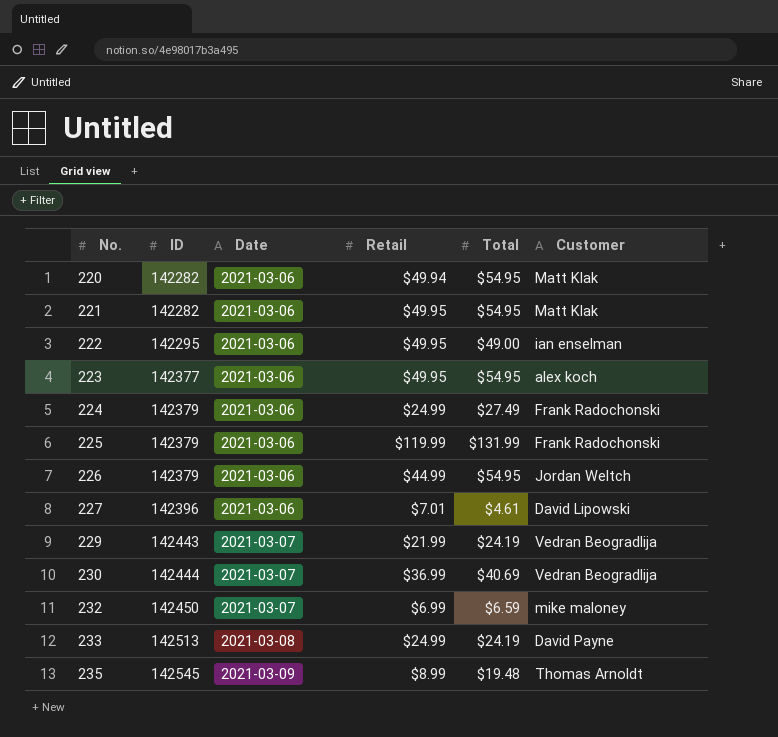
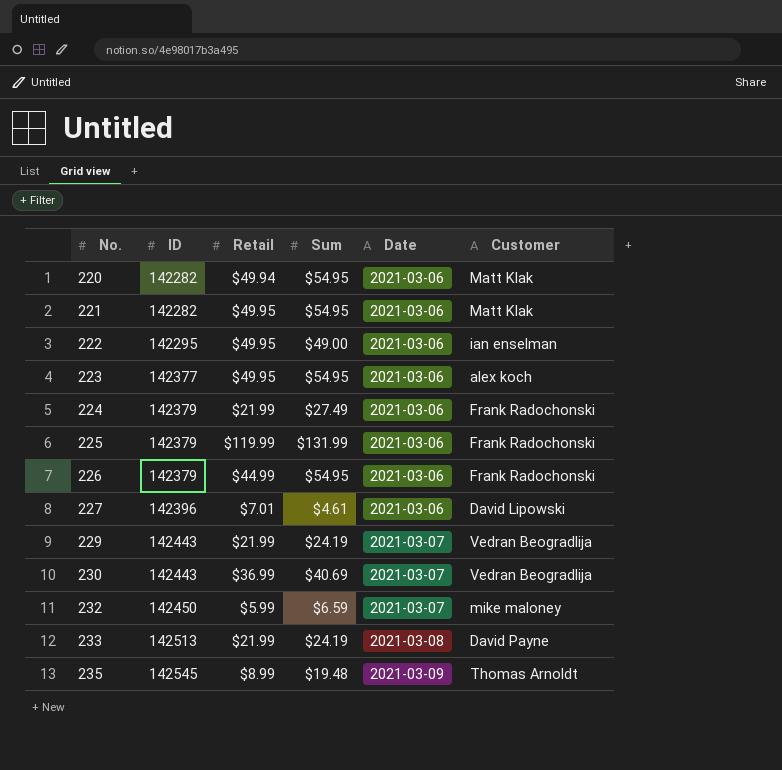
column name: Total -> Sum
column Date | position: 3 -> 5
224 | Retail: $24.99 -> $21.99
226 | Customer: Jordan Weltch -> Frank Radochonski
230 | ID: 142444 -> 142443
232 | Retail: $6.99 -> $5.99
233 | Retail: $24.99 -> $21.99

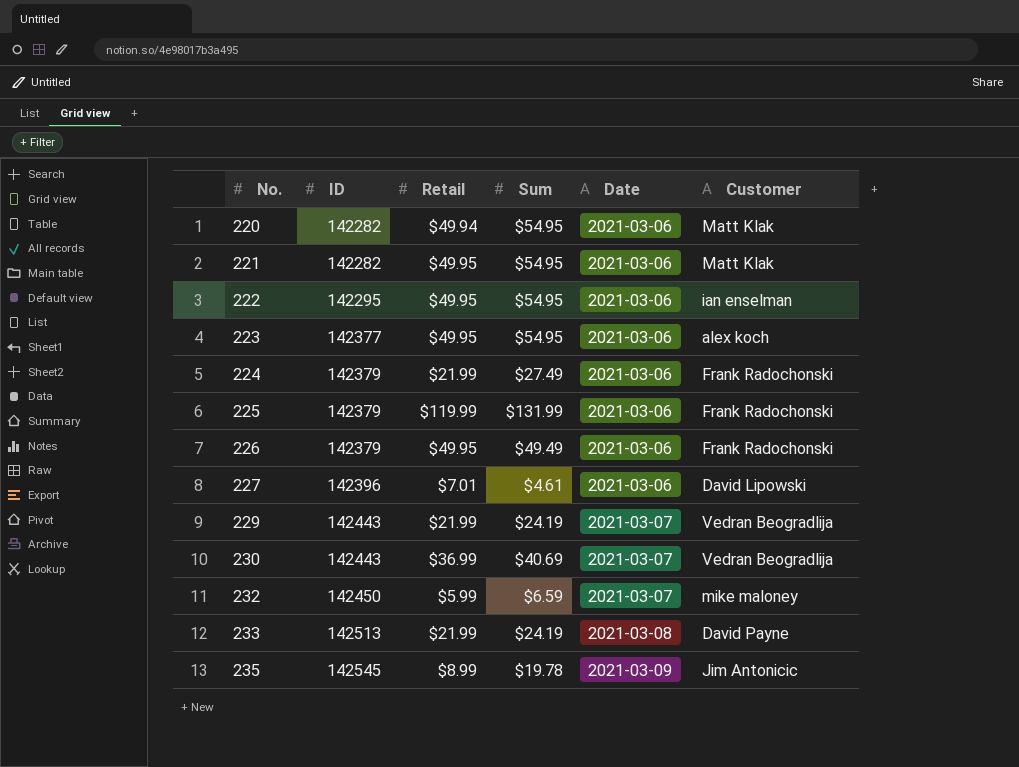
222 | Sum: $49.00 -> $54.95
226 | Retail: $44.99 -> $49.95
226 | Sum: $54.95 -> $49.49
235 | Sum: $19.48 -> $19.78
235 | Customer: Thomas Arnoldt -> Jim Antonicic

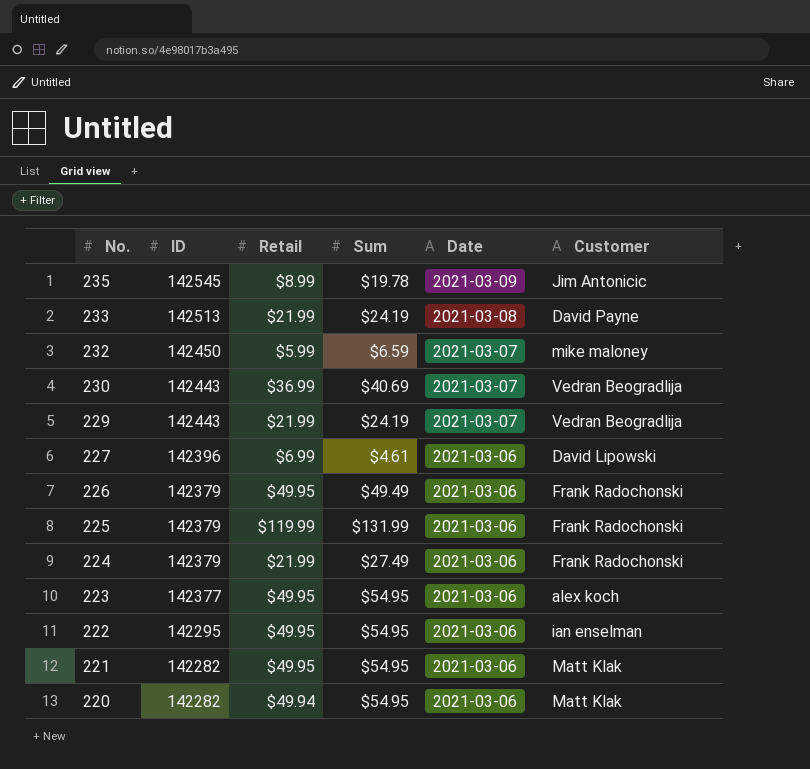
row order: No. ascending -> No. descending
227 | Retail: $7.01 -> $6.99

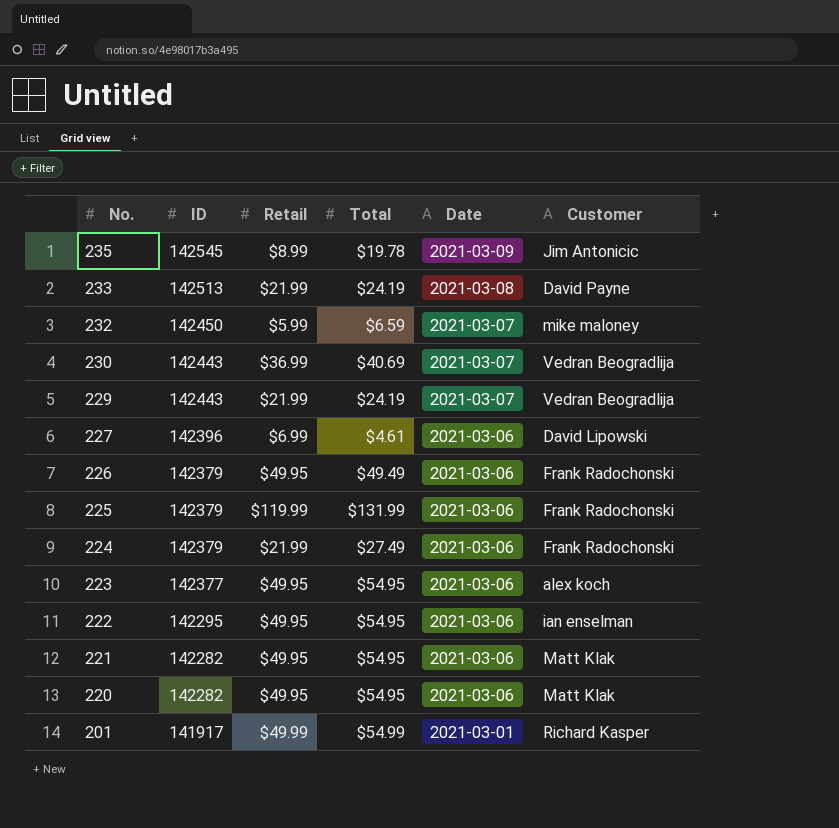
column name: Sum -> Total
220 | Retail: $49.94 -> $49.95
row 201: none -> 141917 | $49.99 | $54.99 | 2021-03-01 | Richard Kasper

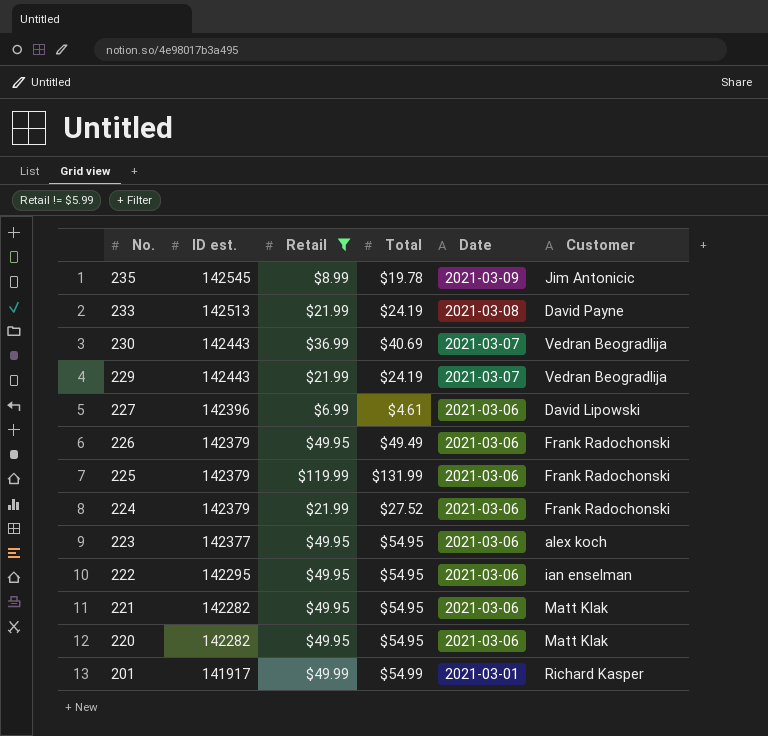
filter: none -> Retail != $5.99
column name: ID -> ID est.
224 | Total: $27.49 -> $27.52

